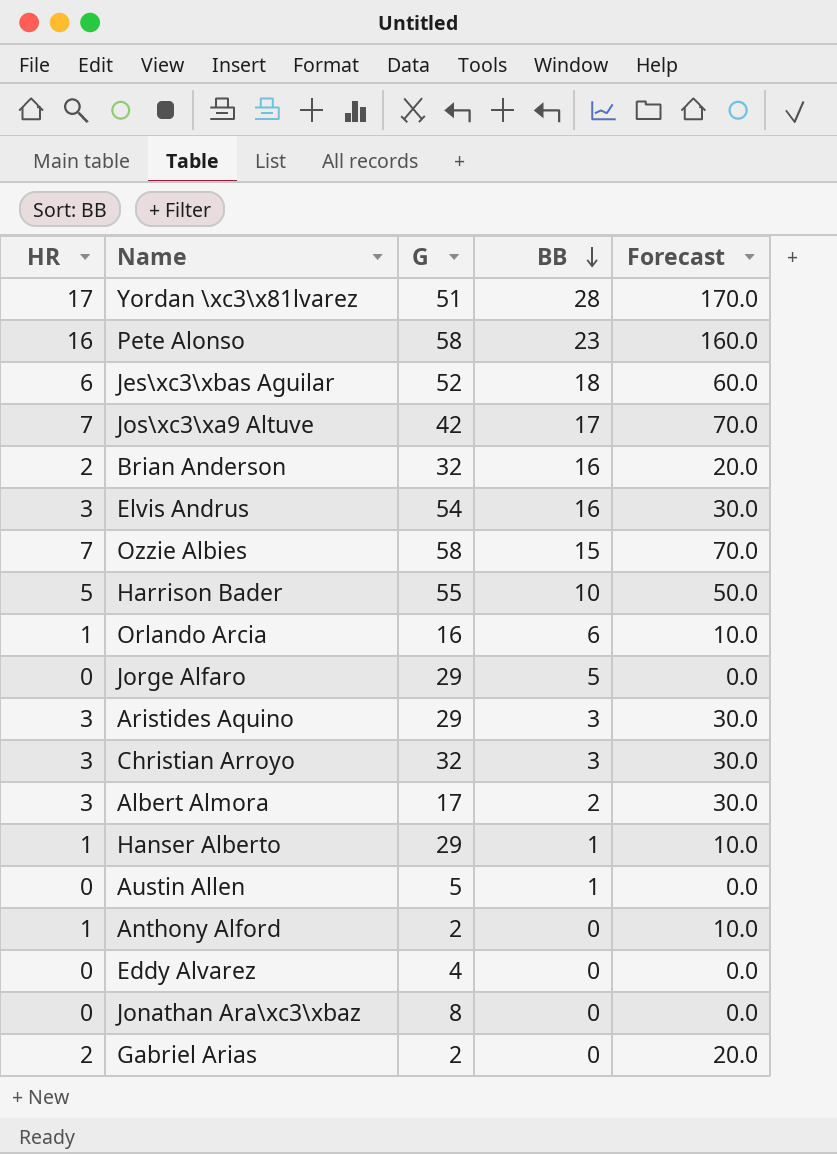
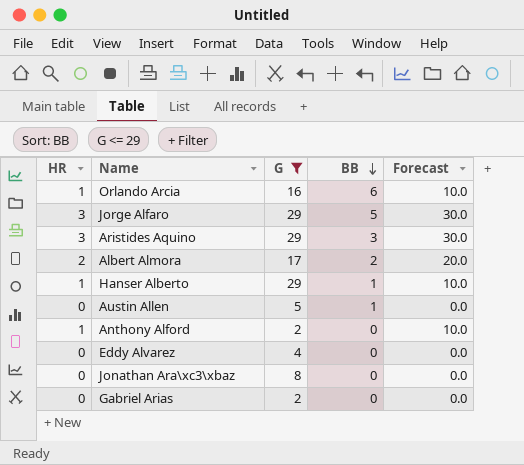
filter: none -> G <= 29
Jorge Alfaro | HR: 0 -> 3
Jorge Alfaro | Forecast: 0.0 -> 30.0
Albert Almora | HR: 3 -> 2
Albert Almora | Forecast: 30.0 -> 20.0
Gabriel Arias | HR: 2 -> 0
Gabriel Arias | Forecast: 20.0 -> 0.0

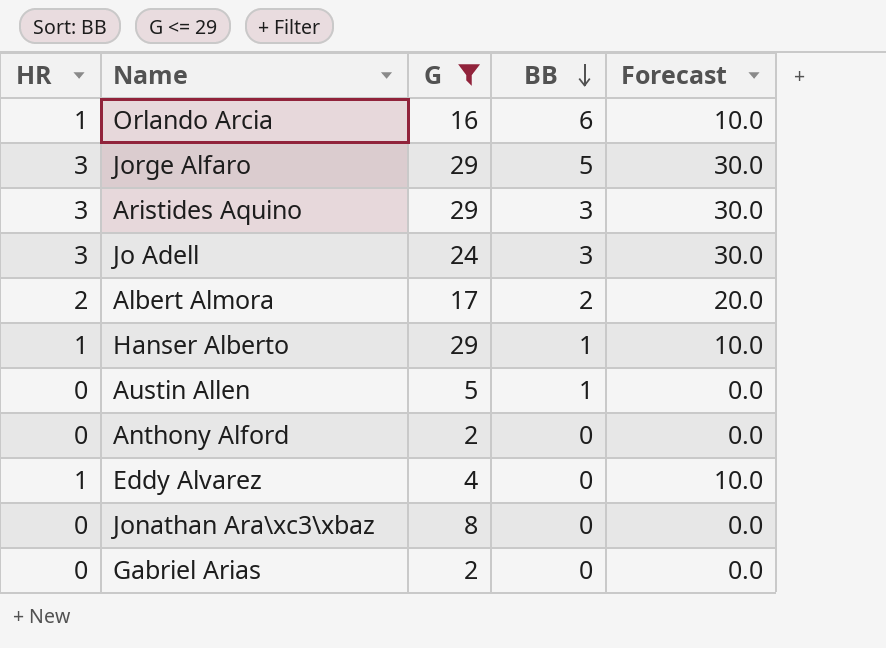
row Jo Adell: none -> 3 | 24 | 3 | 30.0
Anthony Alford | HR: 1 -> 0
Anthony Alford | Forecast: 10.0 -> 0.0
Eddy Alvarez | HR: 0 -> 1
Eddy Alvarez | Forecast: 0.0 -> 10.0

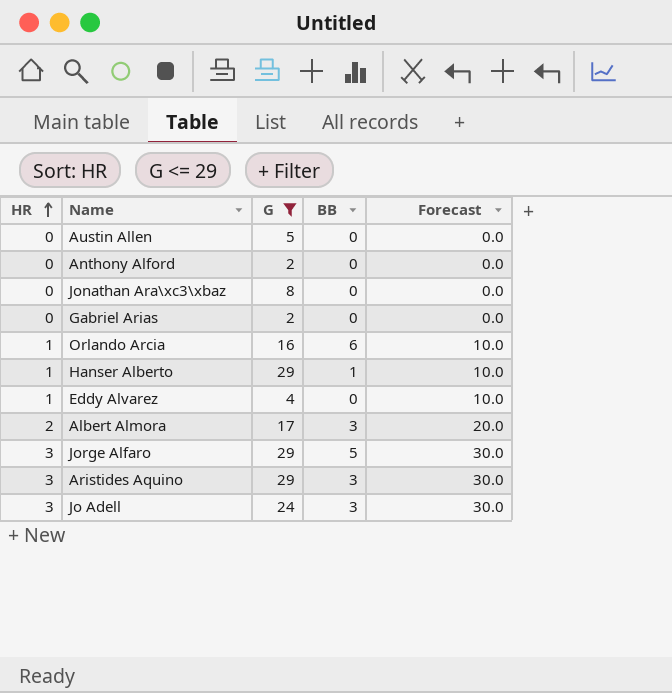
row order: BB descending -> HR ascending
Austin Allen | BB: 1 -> 0
Albert Almora | BB: 2 -> 3

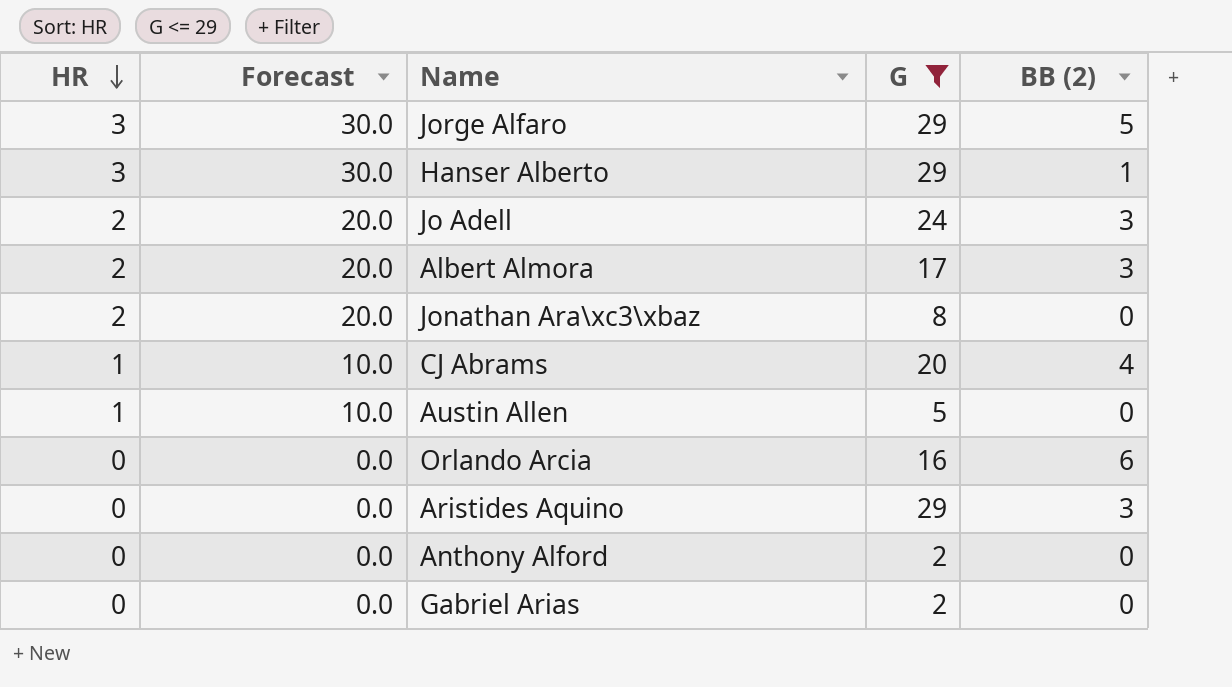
row order: HR ascending -> HR descending
column Forecast | position: 5 -> 2
column name: BB -> BB (2)
row Eddy Alvarez: 1 | 4 | 0 | 10.0 -> none
Hanser Alberto | HR: 1 -> 3
Hanser Alberto | Forecast: 10.0 -> 30.0
Jo Adell | HR: 3 -> 2
Jo Adell | Forecast: 30.0 -> 20.0
Jonathan Ara\xc3\xbaz | HR: 0 -> 2
Jonathan Ara\xc3\xbaz | Forecast: 0.0 -> 20.0
row CJ Abrams: none -> 1 | 10.0 | 20 | 4
Austin Allen | HR: 0 -> 1
Austin Allen | Forecast: 0.0 -> 10.0
Orlando Arcia | HR: 1 -> 0
Orlando Arcia | Forecast: 10.0 -> 0.0
Aristides Aquino | HR: 3 -> 0
Aristides Aquino | Forecast: 30.0 -> 0.0

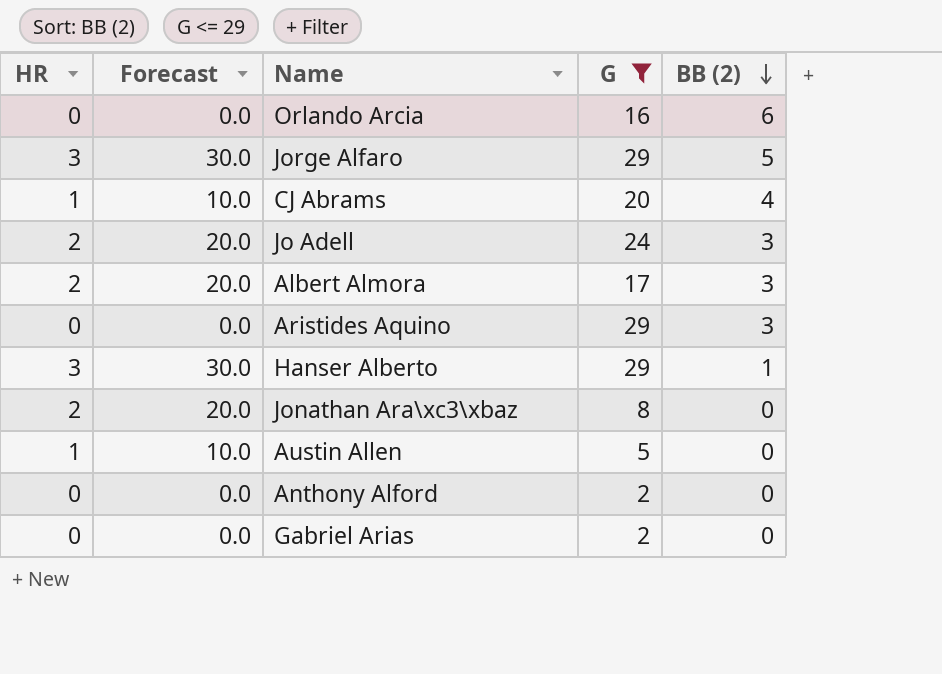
row order: HR descending -> BB (2) descending

